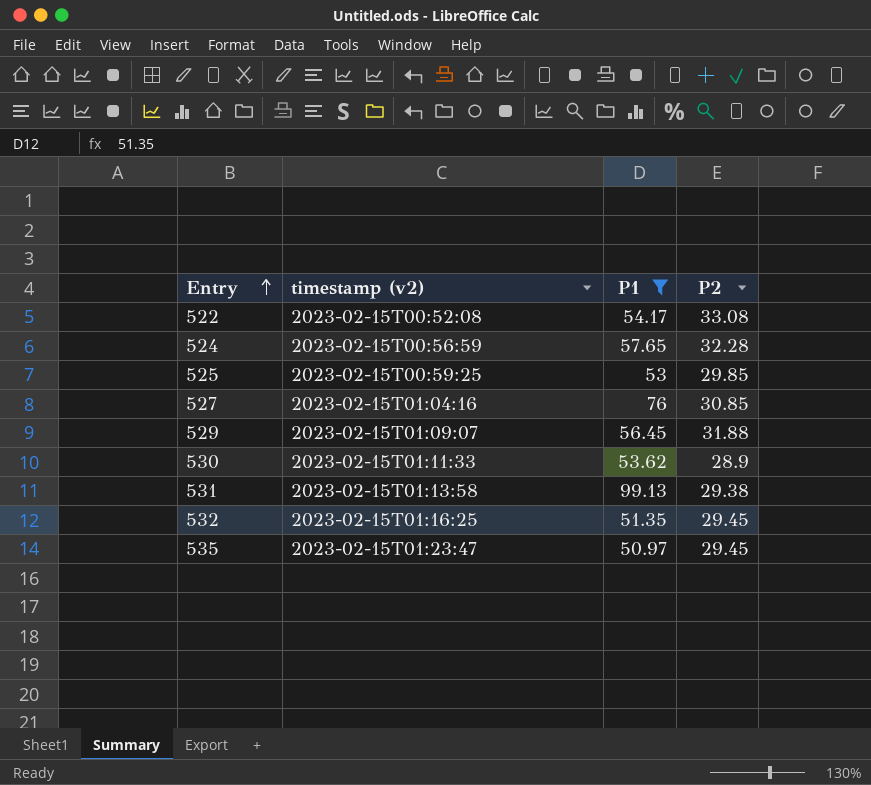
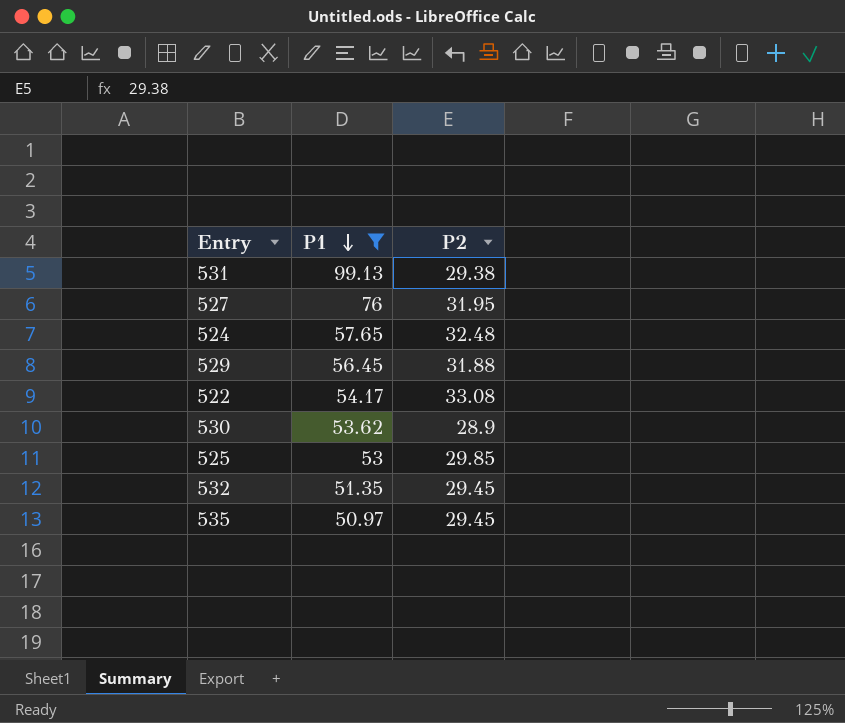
row order: Entry ascending -> P1 descending
column timestamp (v2) | position: 2 -> none
527 | P2: 30.85 -> 31.95
524 | P2: 32.28 -> 32.48

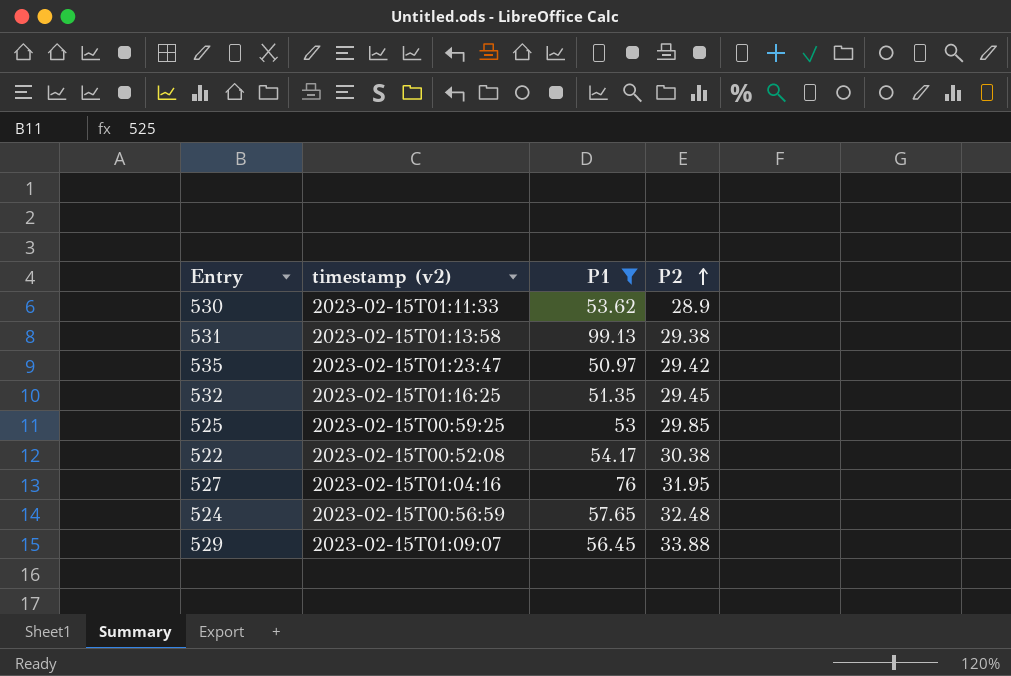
row order: P1 descending -> P2 ascending
column timestamp (v2) | position: none -> 2
535 | P2: 29.45 -> 29.42
522 | P2: 33.08 -> 30.38
529 | P2: 31.88 -> 33.88

